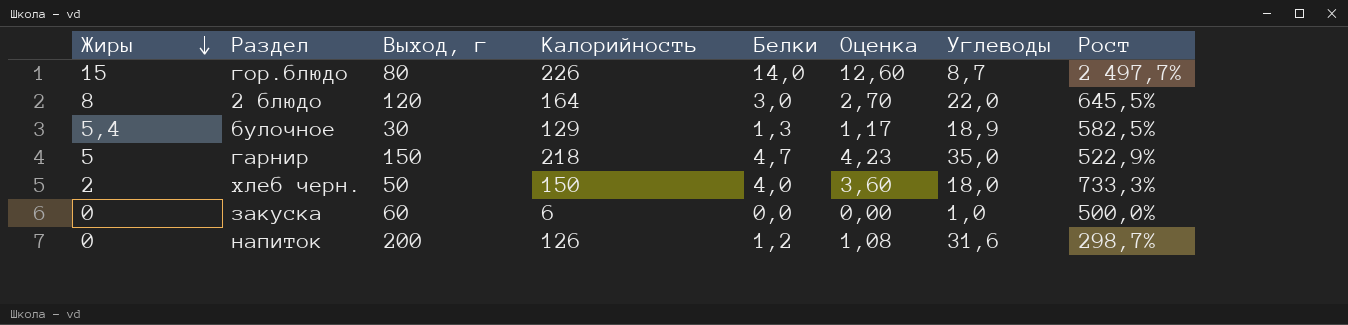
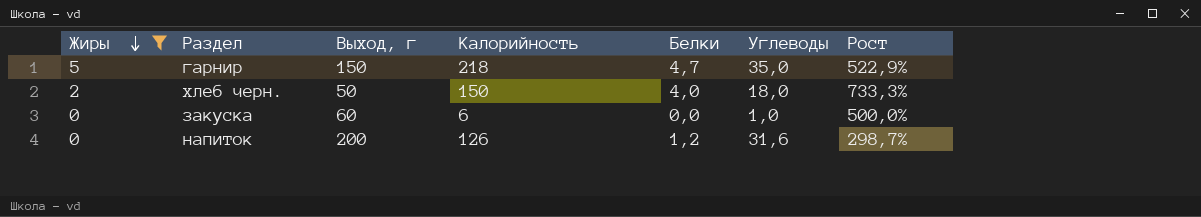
filter: none -> Жиры <= 5
column Оценка | formula: [Белки] * 0,9 -> none

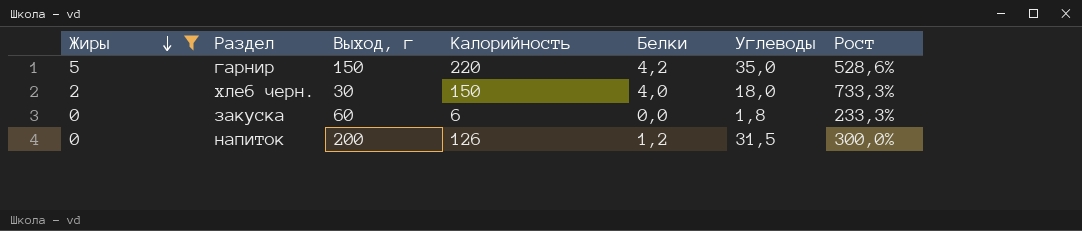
гарнир | Калорийность: 218 -> 220
гарнир | Белки: 4,7 -> 4,2
гарнир | Рост: 522,9% -> 528,6%
хлеб черн. | Выход, г: 50 -> 30
закуска | Углеводы: 1,0 -> 1,8
закуска | Рост: 500,0% -> 233,3%
напиток | Углеводы: 31,6 -> 31,5
напиток | Рост: 298,7% -> 300,0%

